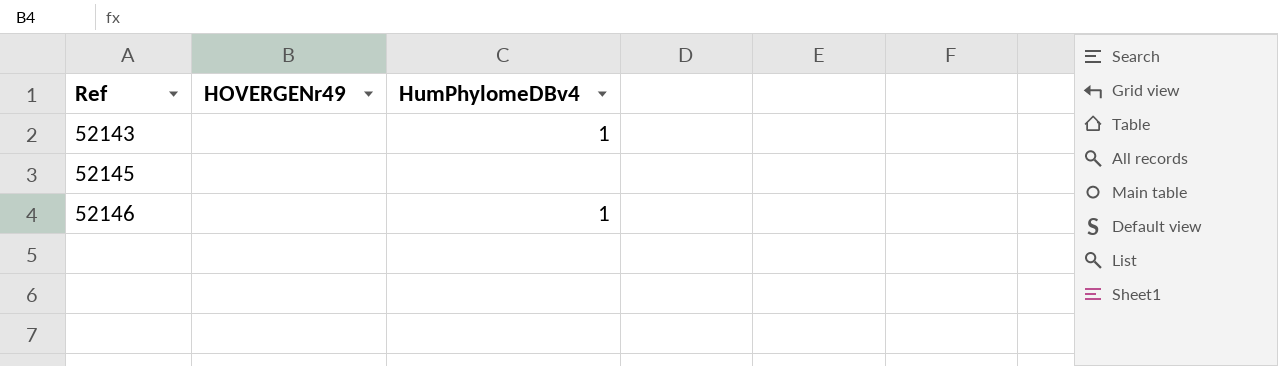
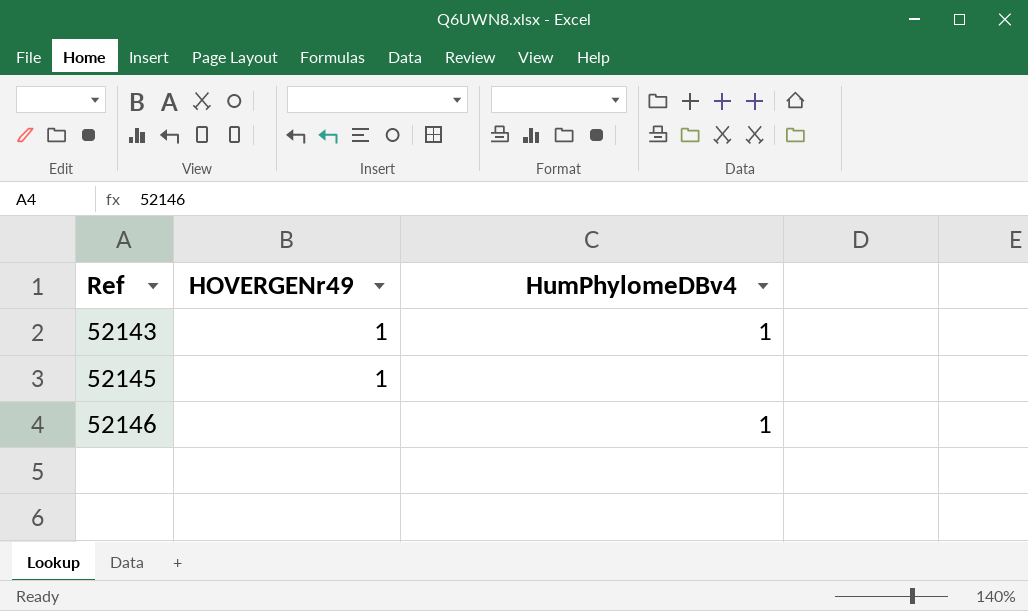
52143 | HOVERGENr49: none -> 1
52145 | HOVERGENr49: none -> 1

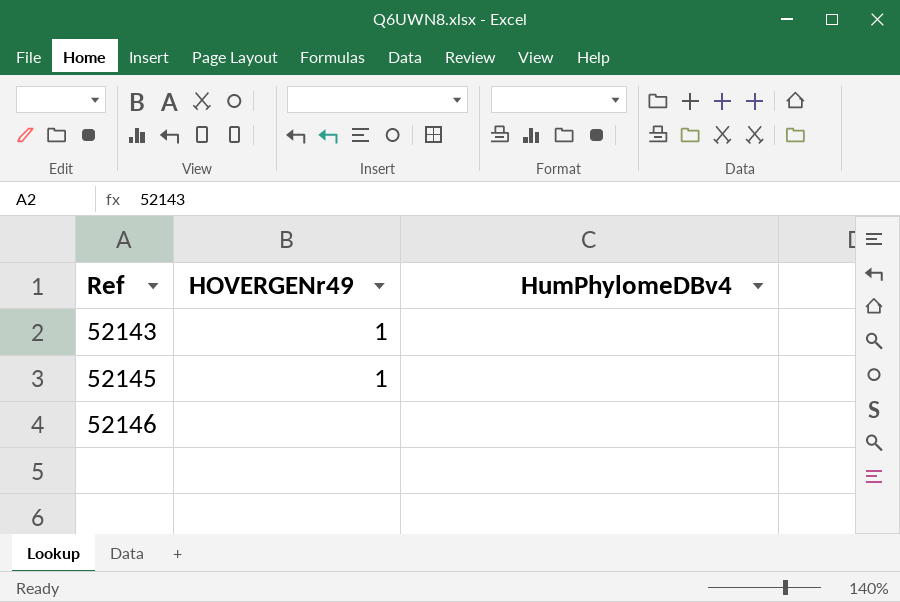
52143 | HumPhylomeDBv4: 1 -> none
52146 | HumPhylomeDBv4: 1 -> none

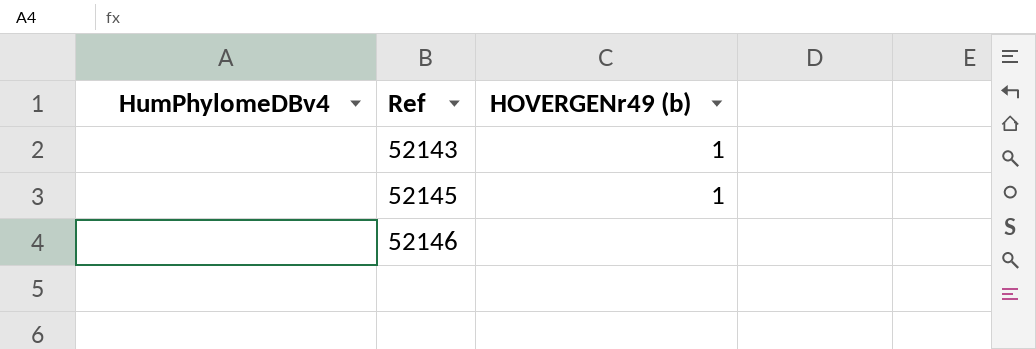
column HumPhylomeDBv4 | position: 3 -> 1
column name: HOVERGENr49 -> HOVERGENr49 (b)

